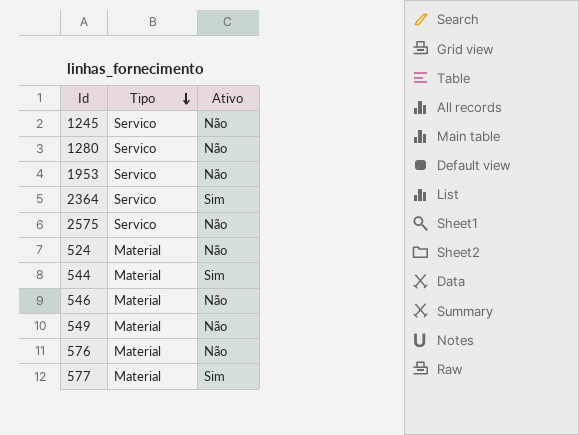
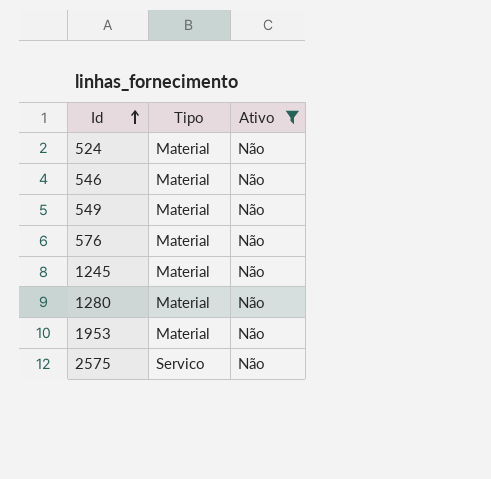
filter: none -> Ativo = Não
row order: Tipo descending -> Id ascending
1245 | Tipo: Servico -> Material
1280 | Tipo: Servico -> Material
1953 | Tipo: Servico -> Material

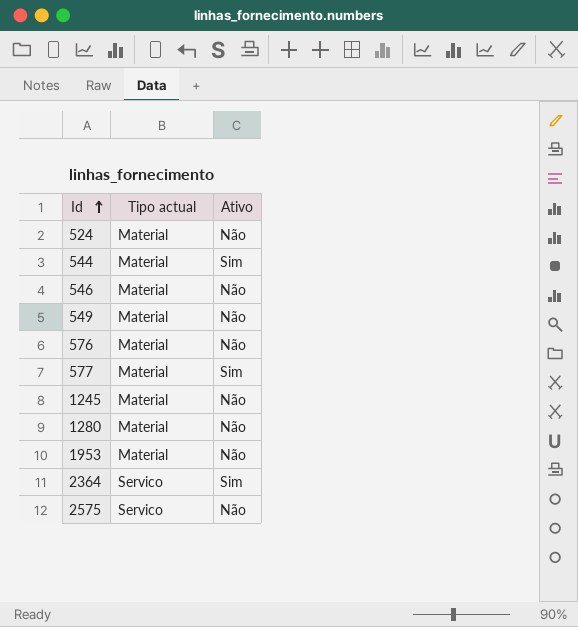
filter: Ativo = Não -> none
column name: Tipo -> Tipo actual

